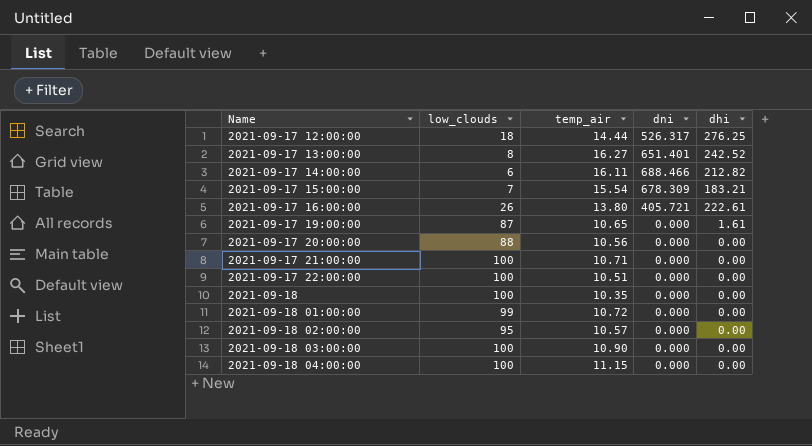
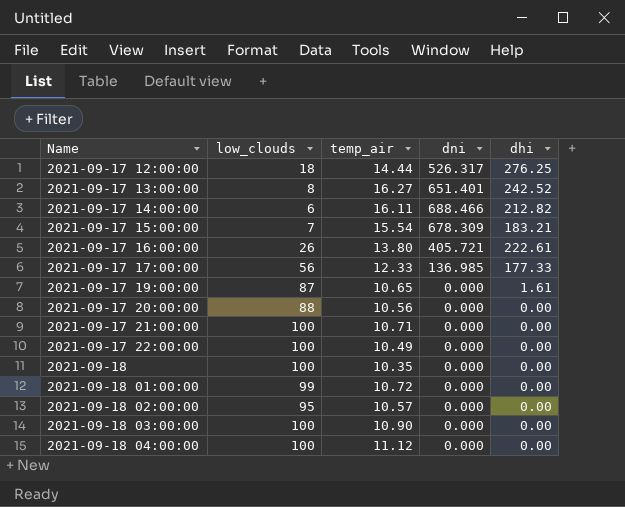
row 2021-09-17 17:00:00: none -> 56 | 12.33 | 136.985 | 177.33
2021-09-17 22:00:00 | temp_air: 10.51 -> 10.49
2021-09-18 04:00:00 | temp_air: 11.15 -> 11.12

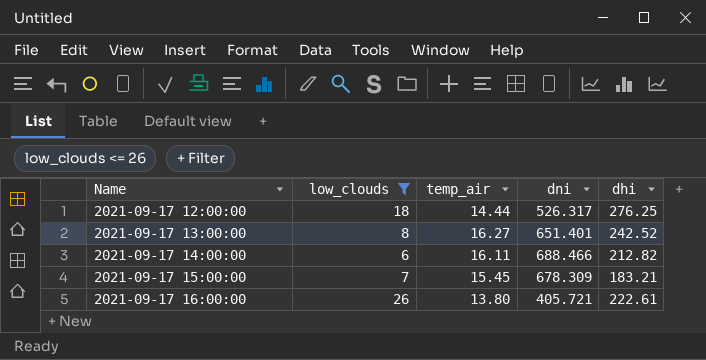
filter: none -> low_clouds <= 26
2021-09-17 15:00:00 | temp_air: 15.54 -> 15.45

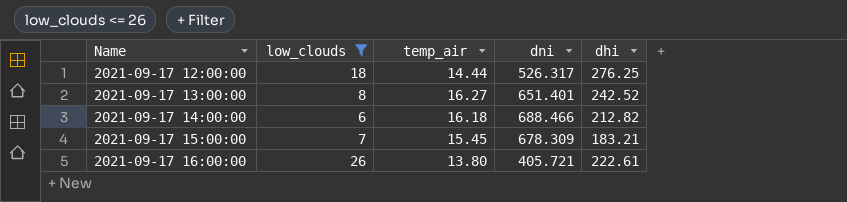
2021-09-17 14:00:00 | temp_air: 16.11 -> 16.18

